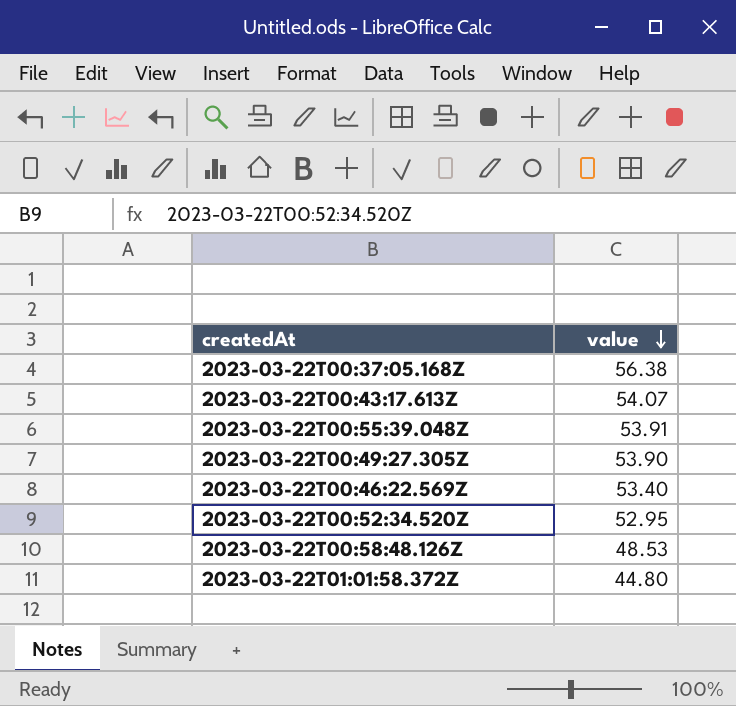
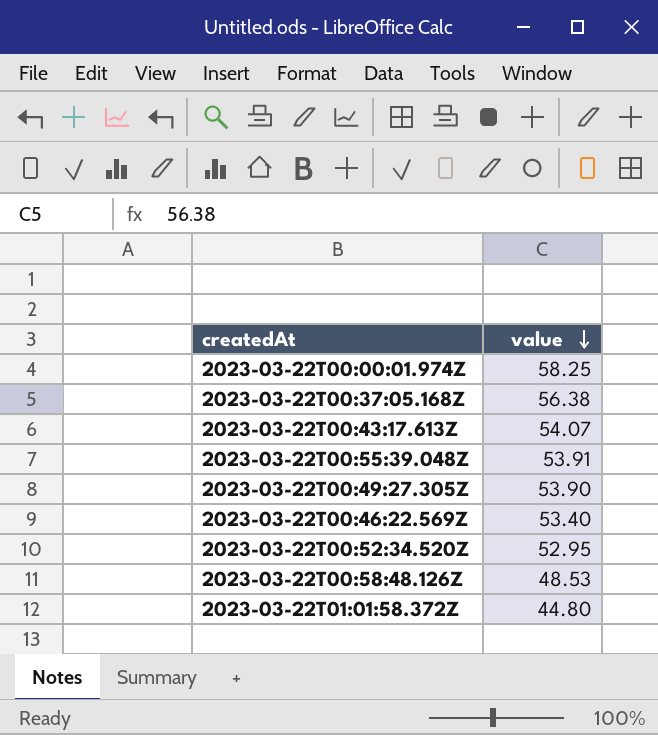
row 2023-03-22T00:00:01.974Z: none -> 58.25

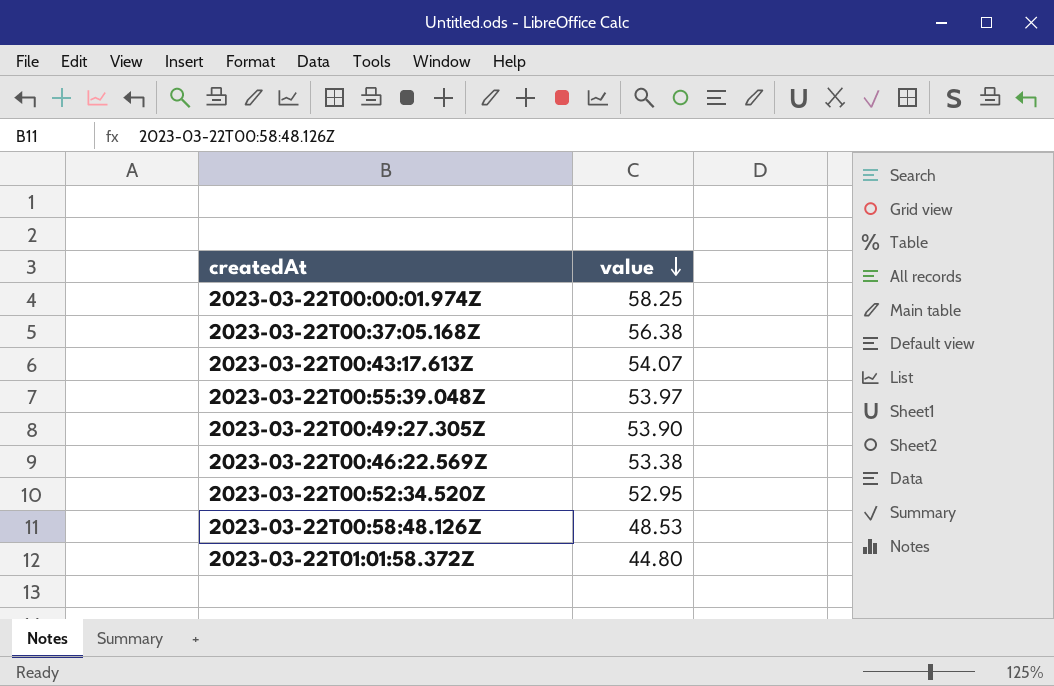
2023-03-22T00:55:39.048Z | value: 53.91 -> 53.97
2023-03-22T00:46:22.569Z | value: 53.40 -> 53.38

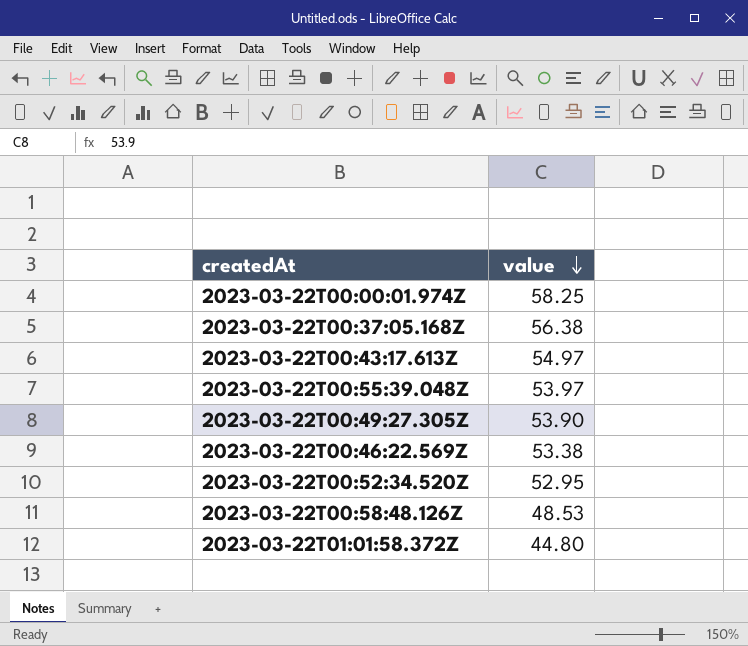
2023-03-22T00:43:17.613Z | value: 54.07 -> 54.97

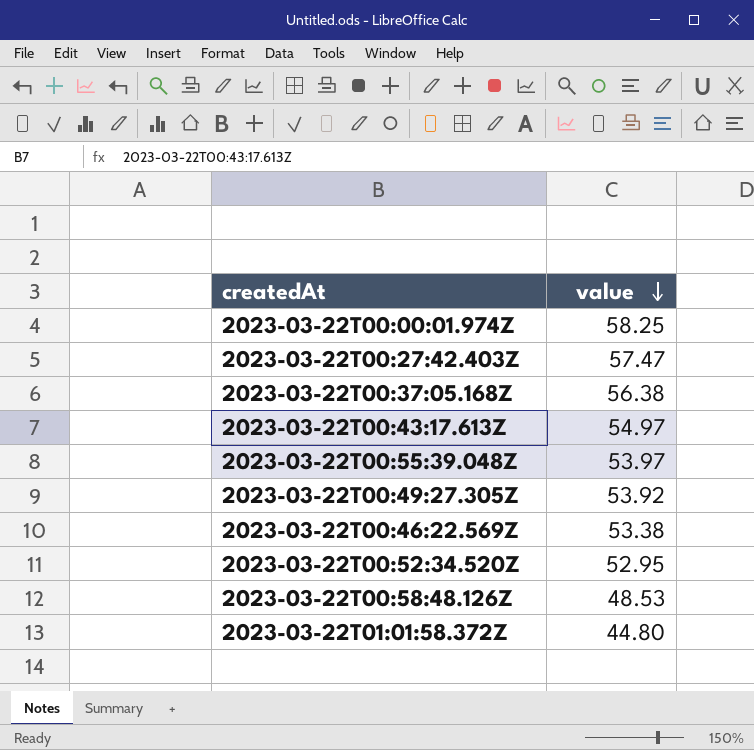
row 2023-03-22T00:27:42.403Z: none -> 57.47
2023-03-22T00:49:27.305Z | value: 53.90 -> 53.92

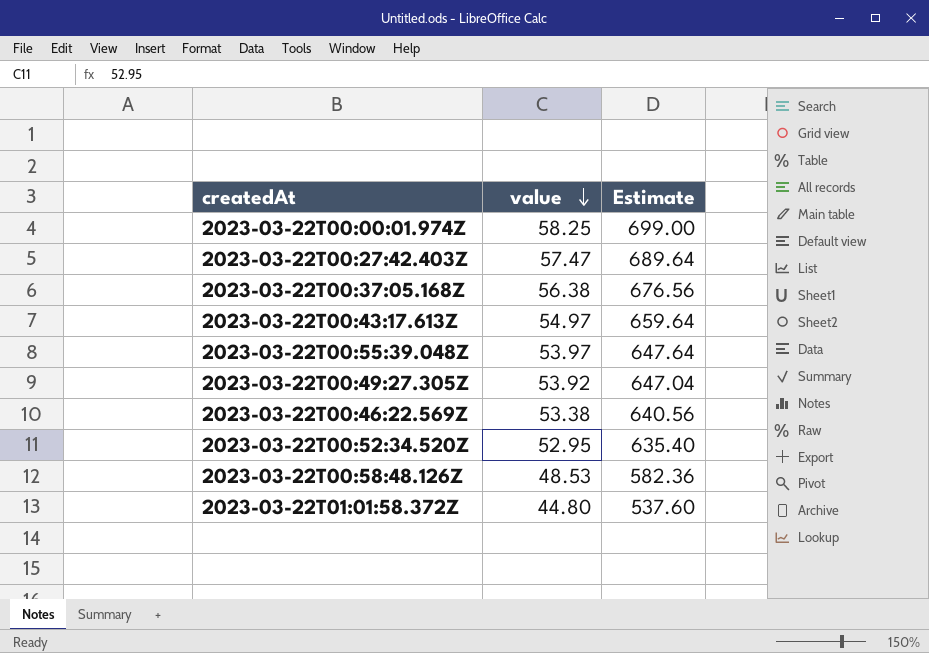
column Estimate | formula: none -> [value] * 12

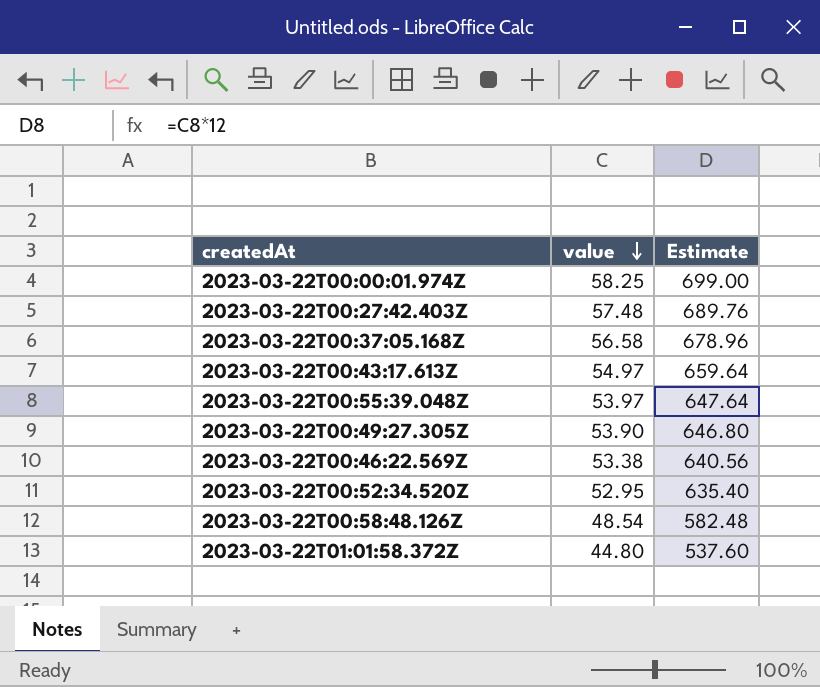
2023-03-22T00:27:42.403Z | value: 57.47 -> 57.48
2023-03-22T00:27:42.403Z | Estimate: 689.64 -> 689.76
2023-03-22T00:37:05.168Z | value: 56.38 -> 56.58
2023-03-22T00:37:05.168Z | Estimate: 676.56 -> 678.96
2023-03-22T00:49:27.305Z | value: 53.92 -> 53.90
2023-03-22T00:49:27.305Z | Estimate: 647.04 -> 646.80
2023-03-22T00:58:48.126Z | value: 48.53 -> 48.54
2023-03-22T00:58:48.126Z | Estimate: 582.36 -> 582.48

